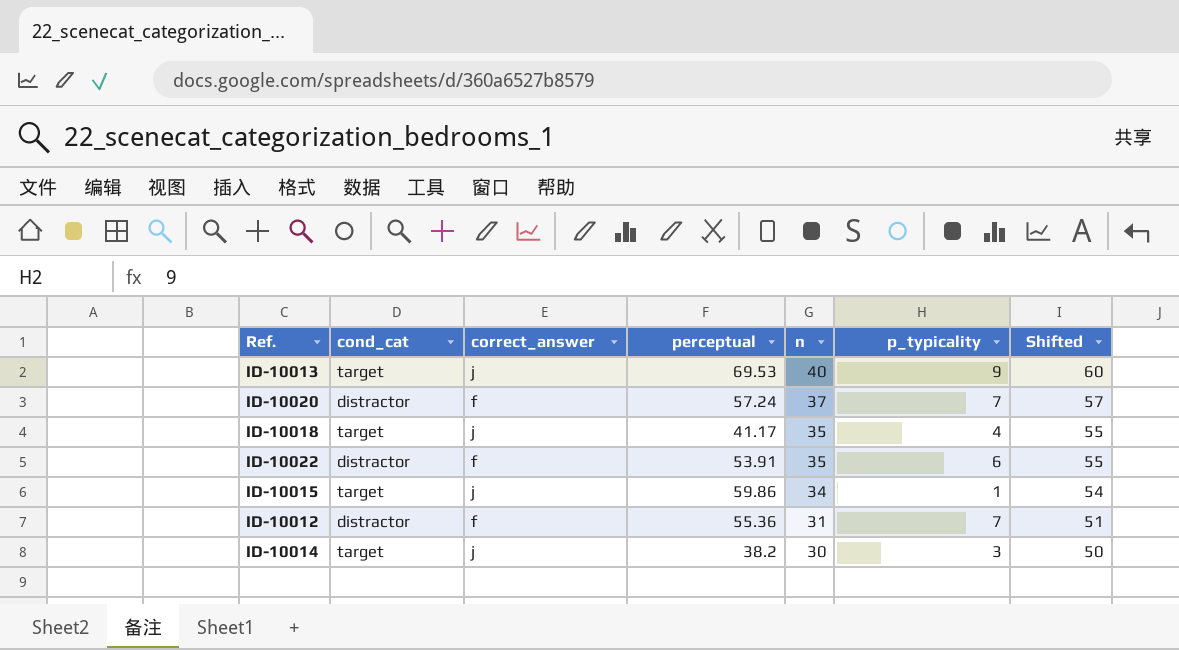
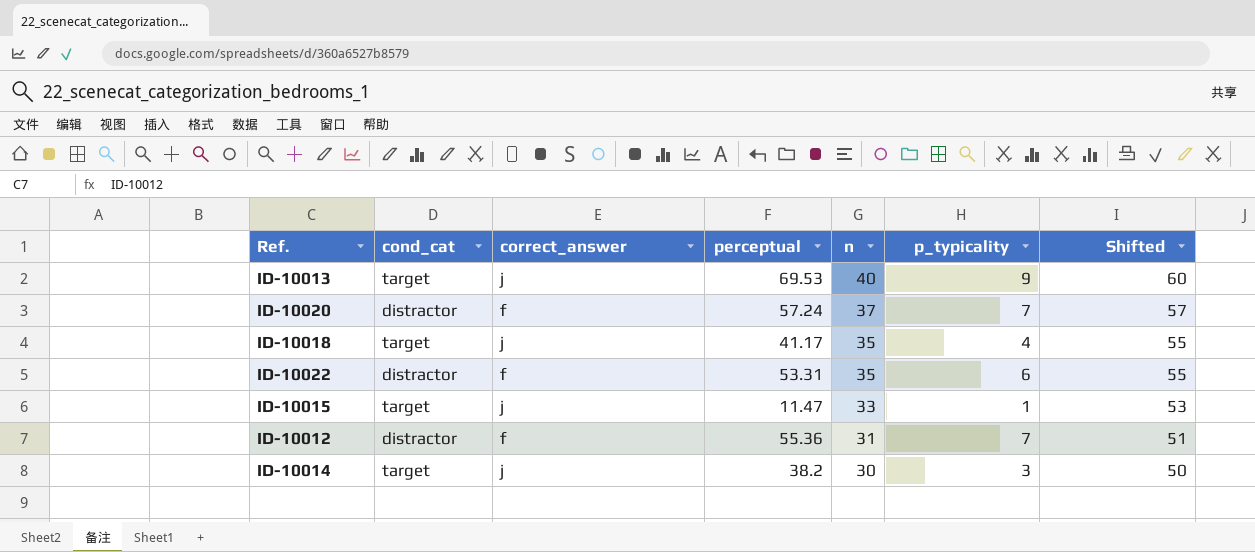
ID-10022 | perceptual: 53.91 -> 53.31
ID-10015 | perceptual: 59.86 -> 11.47
ID-10015 | n: 34 -> 33
ID-10015 | Shifted: 54 -> 53

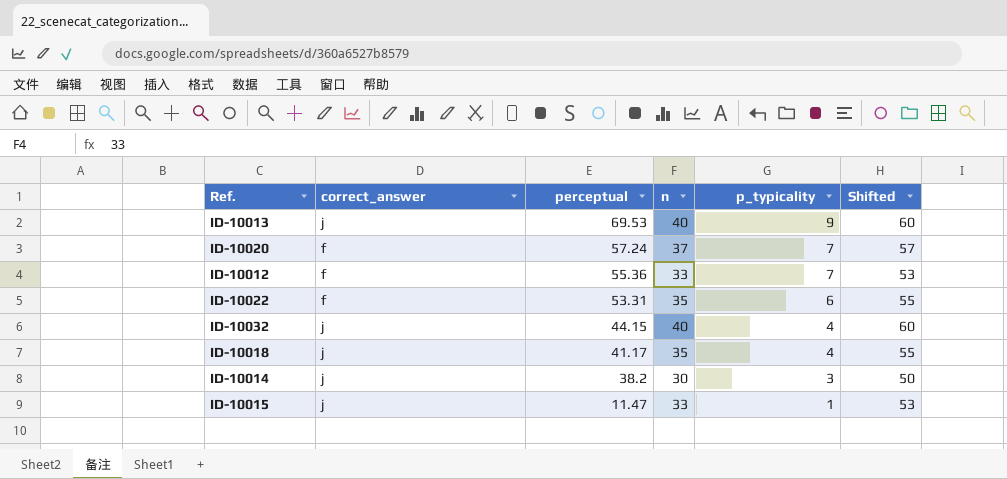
row order: n descending -> perceptual descending
column cond_cat | position: 2 -> none
ID-10012 | n: 31 -> 33
ID-10012 | Shifted: 51 -> 53
row ID-10032: none -> j | 44.15 | 40 | 4 | 60

